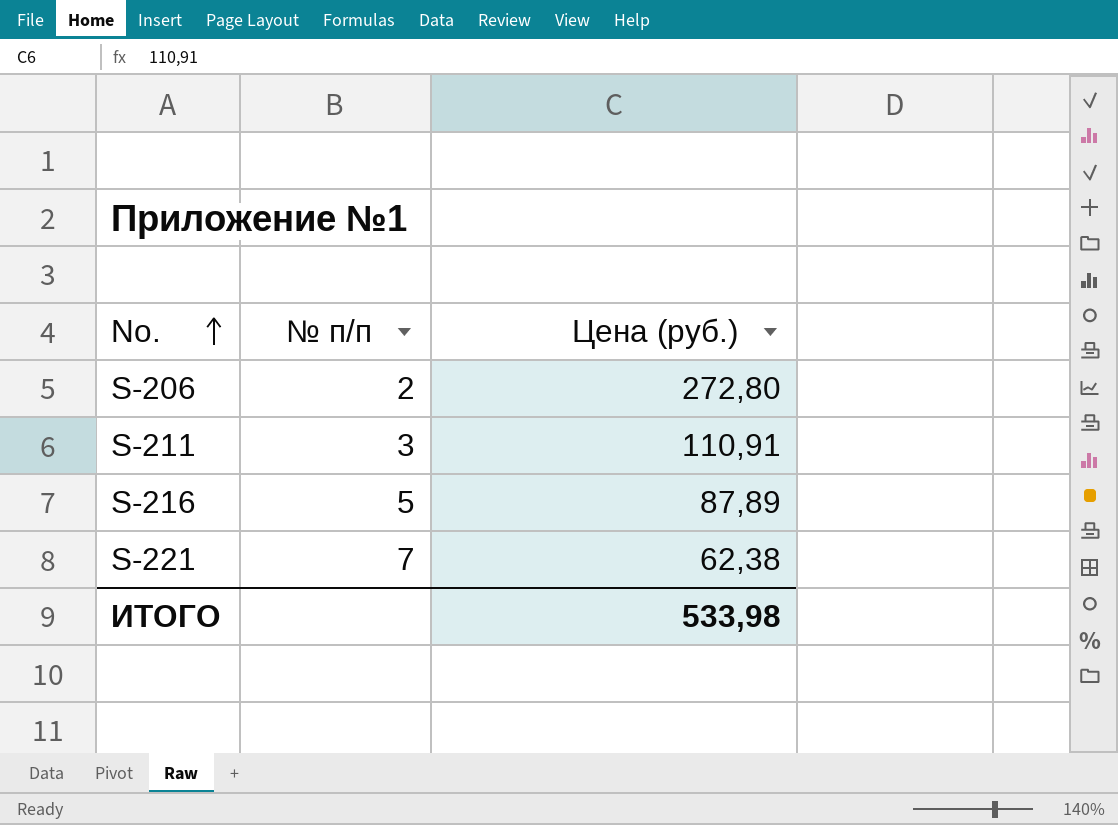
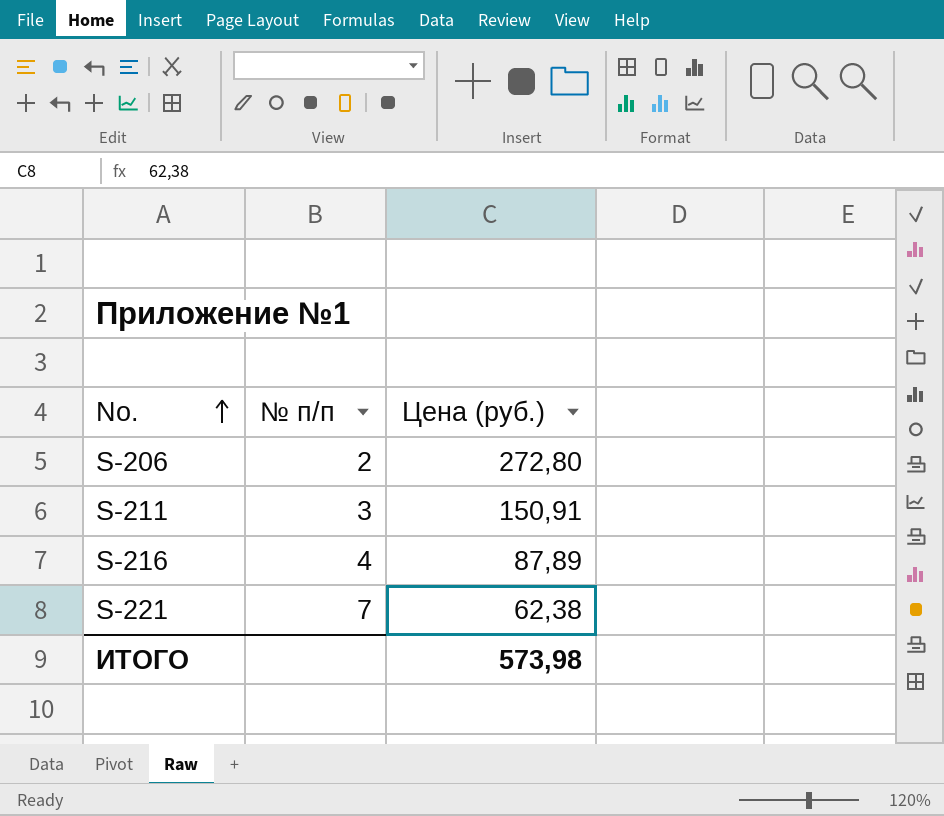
S-211 | Цена (руб.): 110,91 -> 150,91
S-216 | № п/п: 5 -> 4
ИТОГО | Цена (руб.): 533,98 -> 573,98

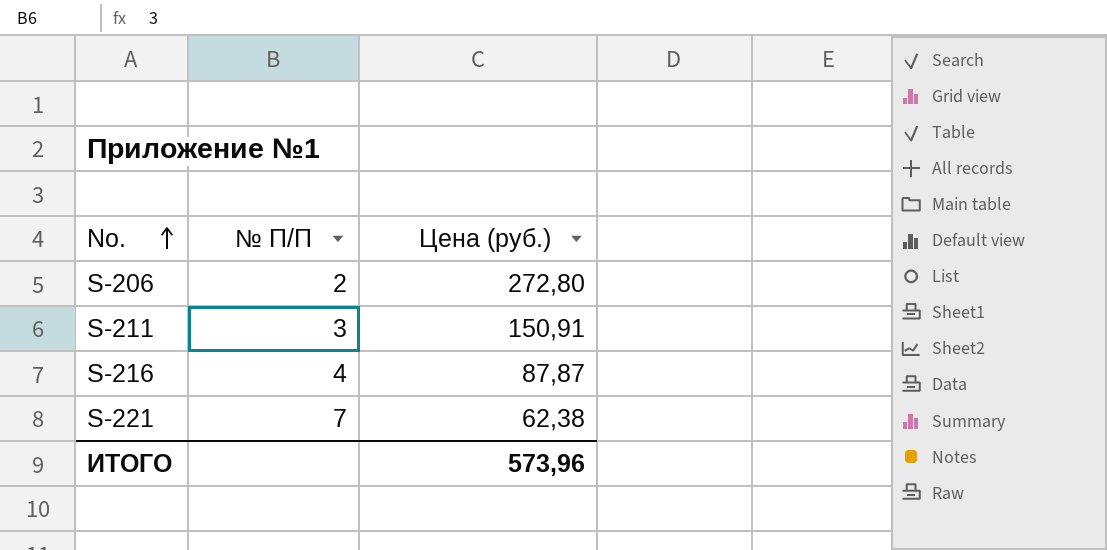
column name: № п/п -> № П/П
S-216 | Цена (руб.): 87,89 -> 87,87
ИТОГО | Цена (руб.): 573,98 -> 573,96

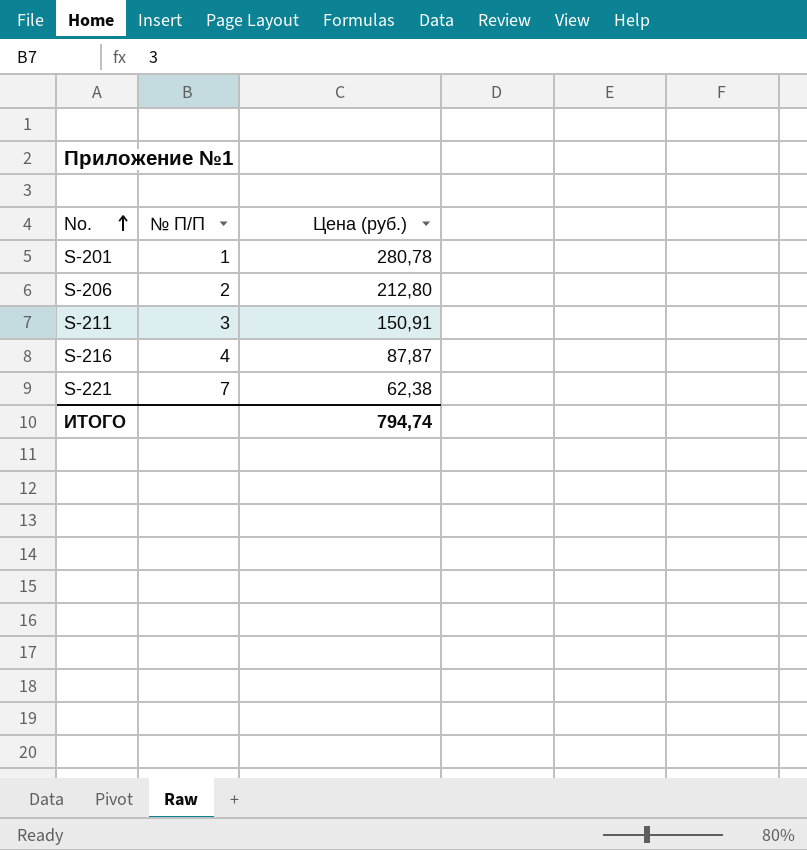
row S-201: none -> 1 | 280,78
S-206 | Цена (руб.): 272,80 -> 212,80
ИТОГО | Цена (руб.): 573,96 -> 794,74

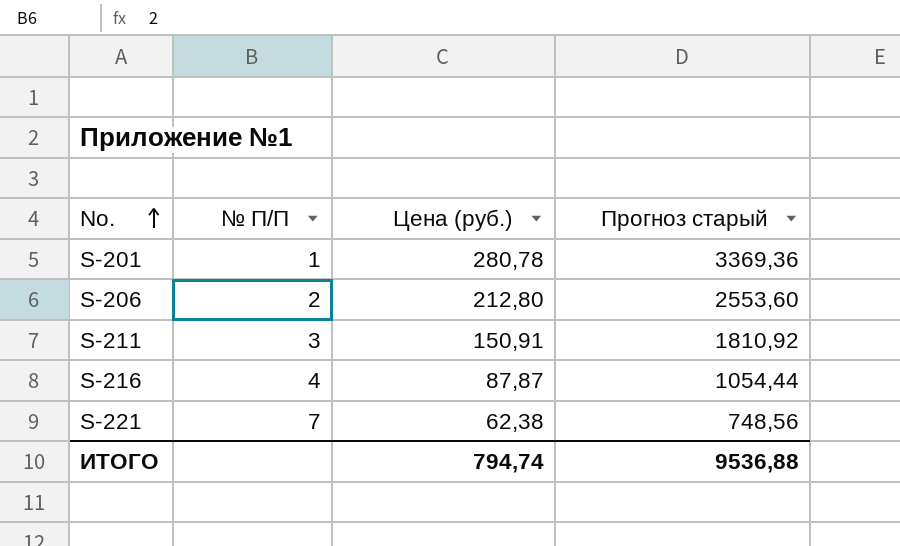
column Прогноз старый | formula: none -> [Цена (руб.)] * 12

